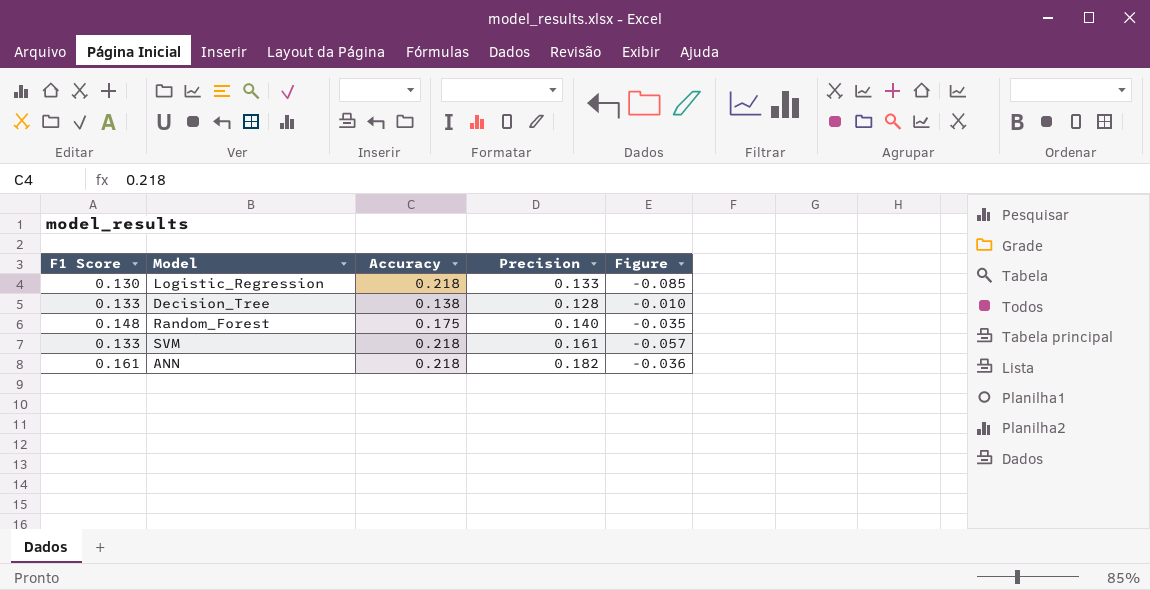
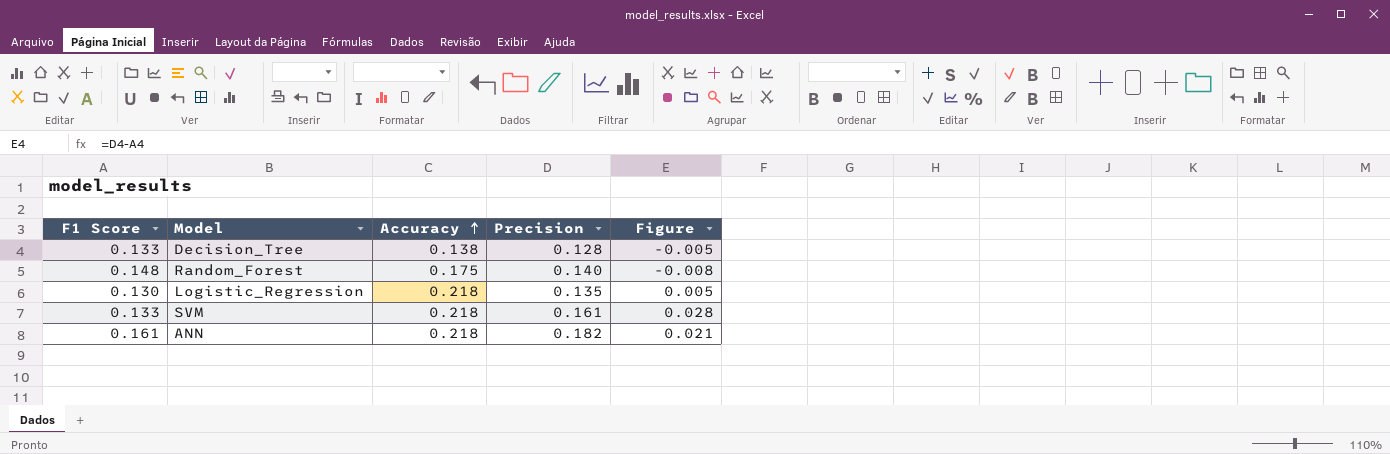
row order: none -> Accuracy ascending
column Figure | formula: [Precision] - [Accuracy] -> [Precision] - [F1 Score]
Logistic_Regression | Precision: 0.133 -> 0.135

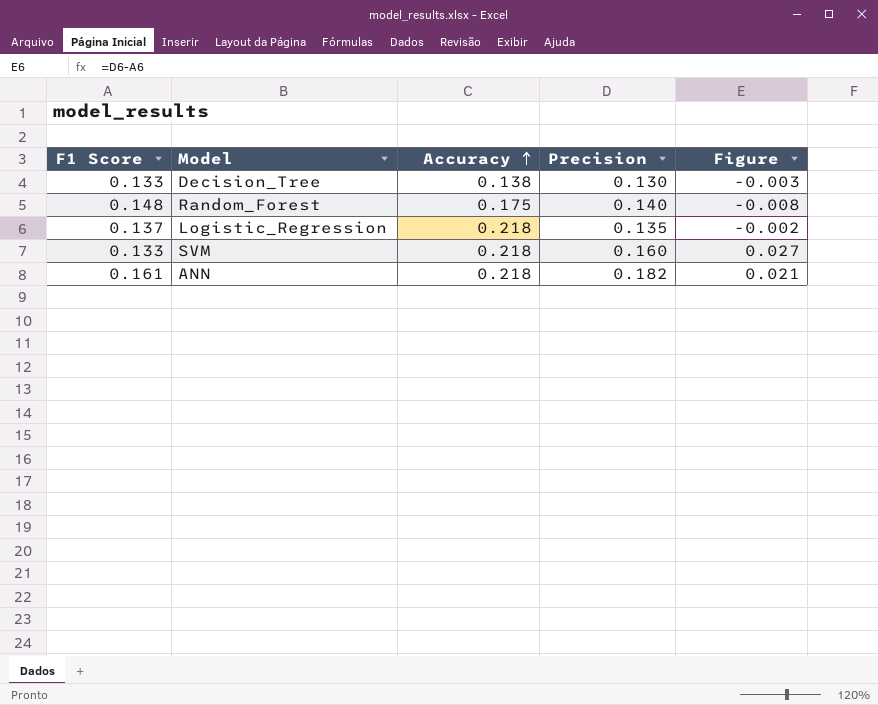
Decision_Tree | Precision: 0.128 -> 0.130
Decision_Tree | Figure: -0.005 -> -0.003
Logistic_Regression | F1 Score: 0.130 -> 0.137
Logistic_Regression | Figure: 0.005 -> -0.002
SVM | Precision: 0.161 -> 0.160
SVM | Figure: 0.028 -> 0.027

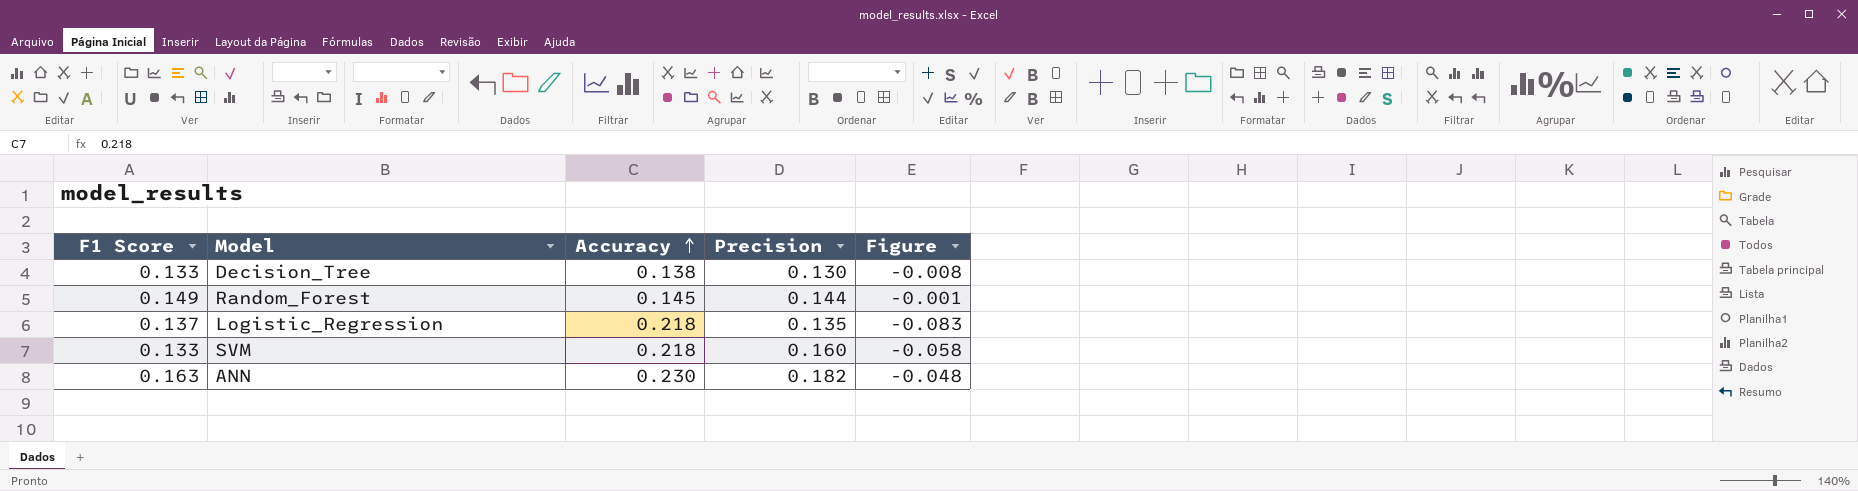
column Figure | formula: [Precision] - [F1 Score] -> [Precision] - [Accuracy]
Random_Forest | F1 Score: 0.148 -> 0.149
Random_Forest | Accuracy: 0.175 -> 0.145
Random_Forest | Precision: 0.140 -> 0.144
ANN | F1 Score: 0.161 -> 0.163
ANN | Accuracy: 0.218 -> 0.230

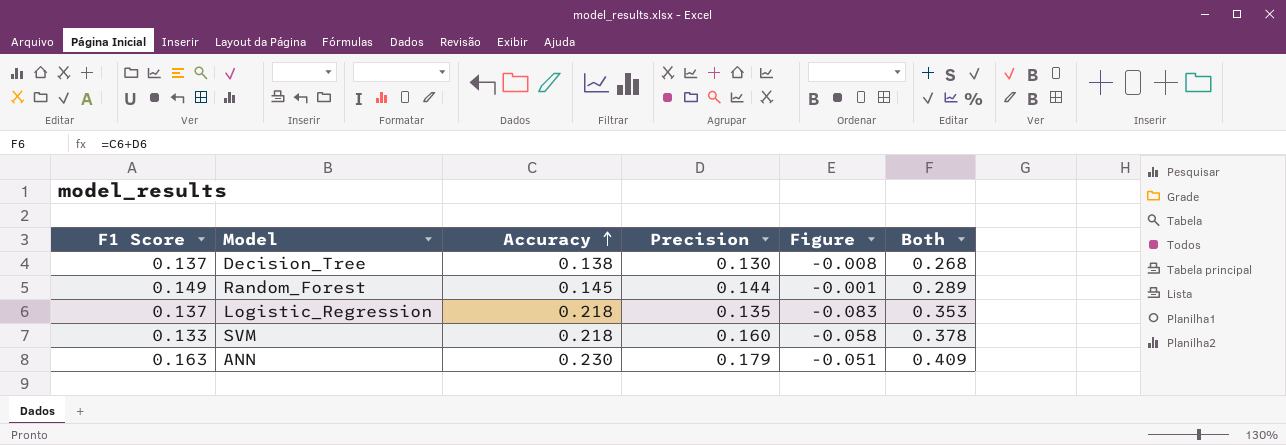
column Both | formula: none -> [Accuracy] + [Precision]
Decision_Tree | F1 Score: 0.133 -> 0.137
ANN | Precision: 0.182 -> 0.179
ANN | Figure: -0.048 -> -0.051

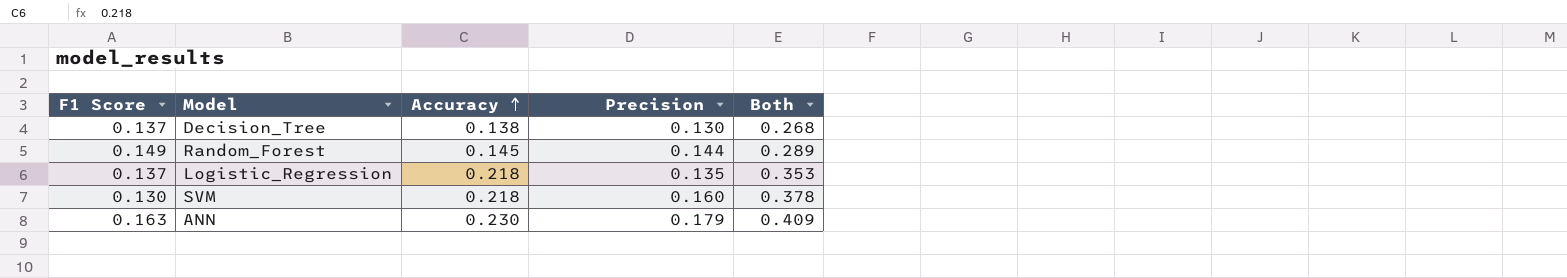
column Figure | formula: [Precision] - [Accuracy] -> none
SVM | F1 Score: 0.133 -> 0.130

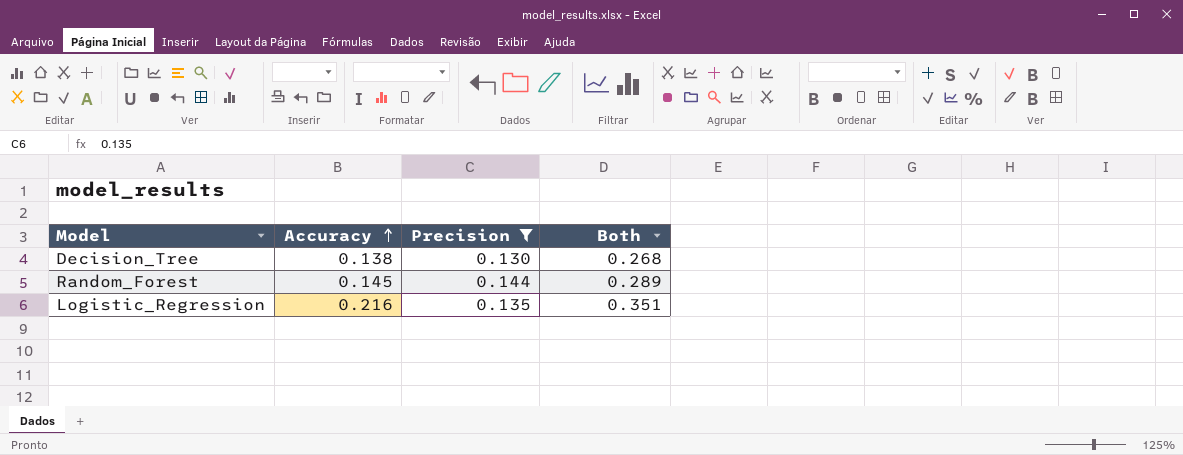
filter: none -> Precision <= 0.144
column F1 Score | position: 1 -> none
Logistic_Regression | Accuracy: 0.218 -> 0.216
Logistic_Regression | Both: 0.353 -> 0.351

